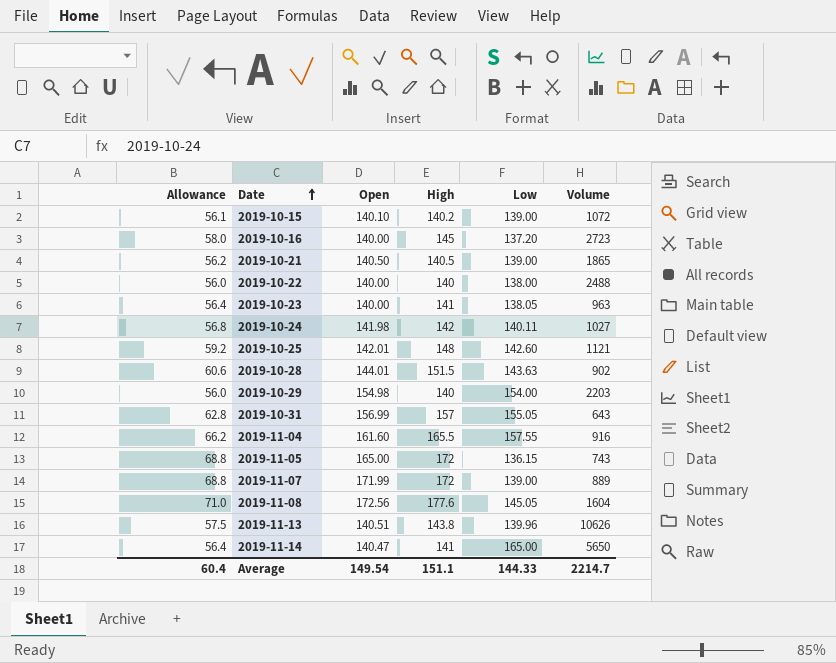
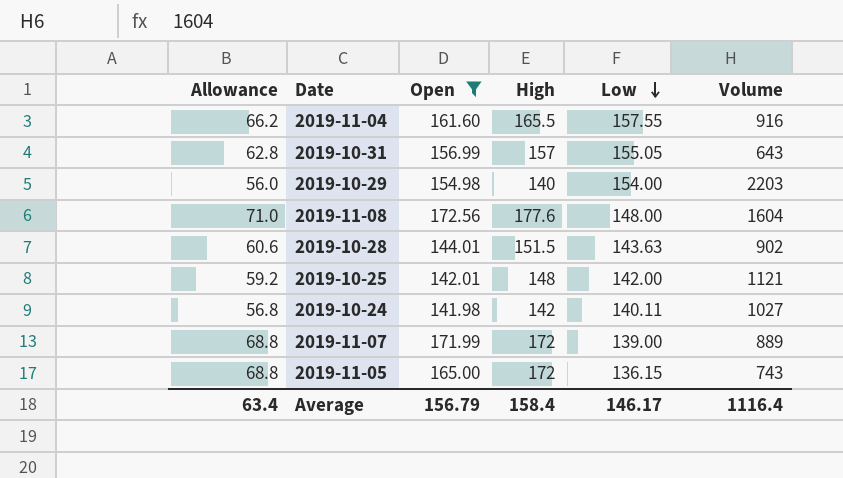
filter: none -> Open >= 141.98
row order: Date ascending -> Low descending
2019-11-08 | Low: 145.05 -> 148.00
2019-10-25 | Low: 142.60 -> 142.00
Average | Allowance: 60.4 -> 63.4
Average | Open: 149.54 -> 156.79
Average | High: 151.1 -> 158.4
Average | Low: 144.33 -> 146.17
Average | Volume: 2214.7 -> 1116.4

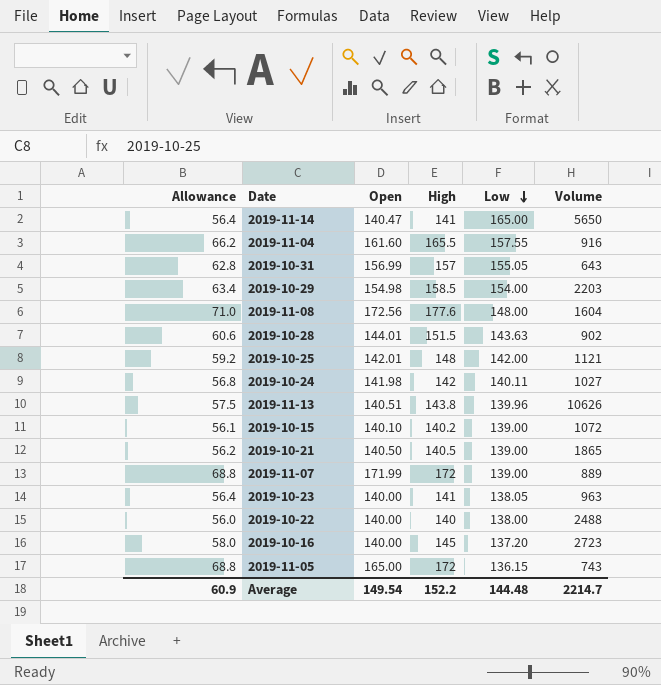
filter: Open >= 141.98 -> none
2019-10-29 | Allowance: 56.0 -> 63.4
2019-10-29 | High: 140 -> 158.5
Average | Allowance: 63.4 -> 60.9
Average | Open: 156.79 -> 149.54
Average | High: 158.4 -> 152.2
Average | Low: 146.17 -> 144.48
Average | Volume: 1116.4 -> 2214.7

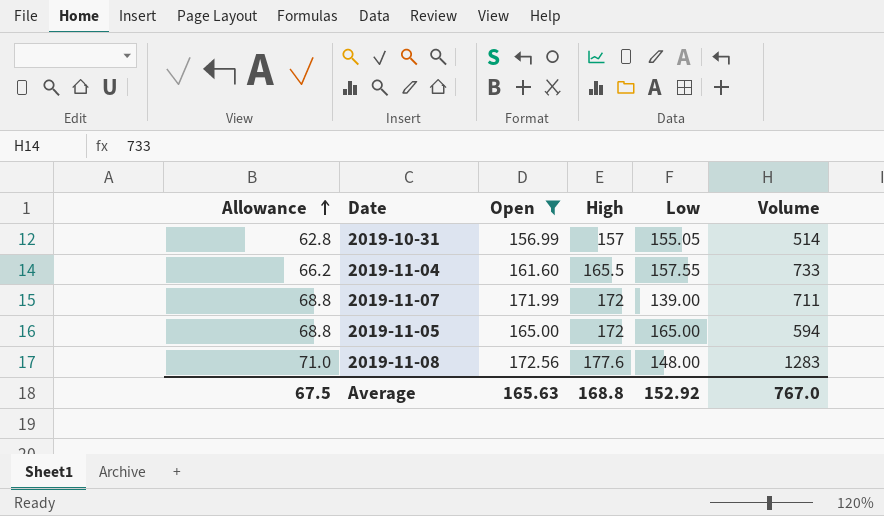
filter: none -> Open >= 156.99
row order: Low descending -> Allowance ascending
2019-10-31 | Volume: 643 -> 514
2019-11-04 | Volume: 916 -> 733
2019-11-07 | Volume: 889 -> 711
2019-11-05 | Low: 136.15 -> 165.00
2019-11-05 | Volume: 743 -> 594
2019-11-08 | Volume: 1604 -> 1283
Average | Allowance: 60.9 -> 67.5
Average | Open: 149.54 -> 165.63
Average | High: 152.2 -> 168.8
Average | Low: 144.48 -> 152.92
Average | Volume: 2214.7 -> 767.0

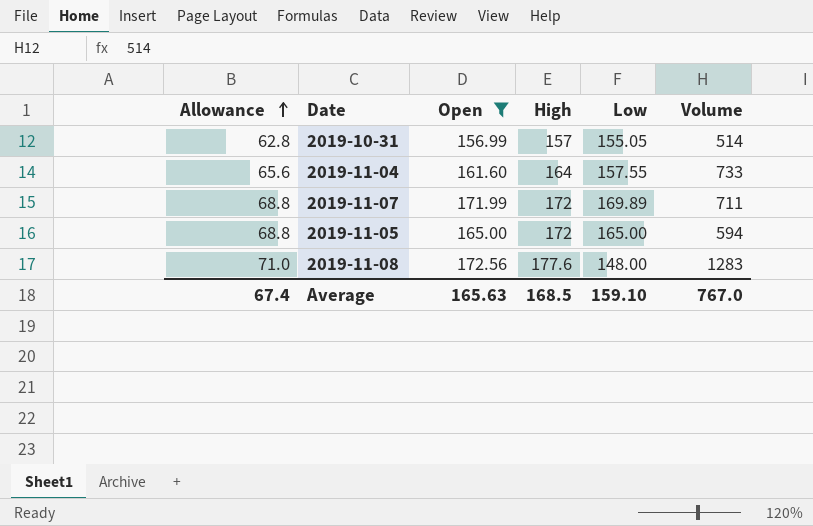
2019-11-04 | Allowance: 66.2 -> 65.6
2019-11-04 | High: 165.5 -> 164
2019-11-07 | Low: 139.00 -> 169.89
Average | Allowance: 67.5 -> 67.4
Average | High: 168.8 -> 168.5
Average | Low: 152.92 -> 159.10

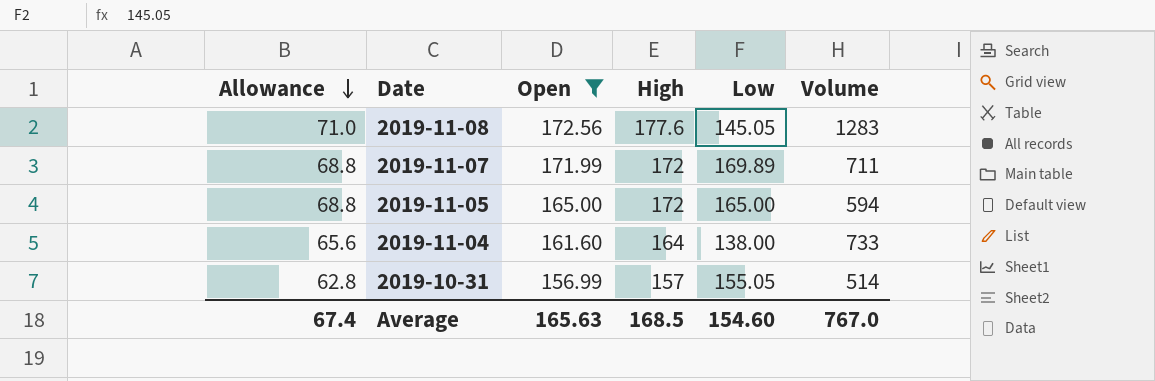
row order: Allowance ascending -> Allowance descending
2019-11-08 | Low: 148.00 -> 145.05
2019-11-04 | Low: 157.55 -> 138.00
Average | Low: 159.10 -> 154.60

